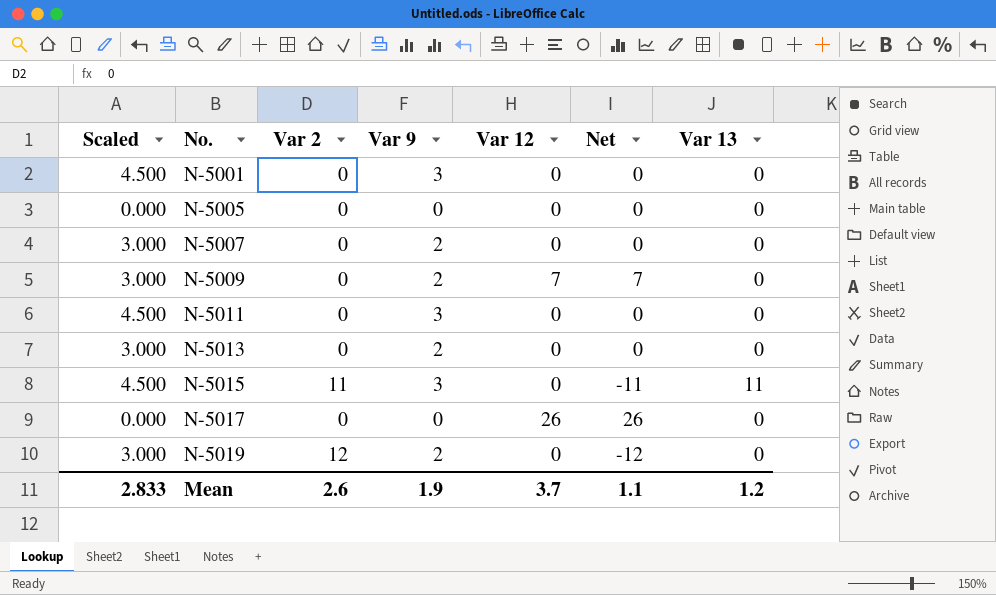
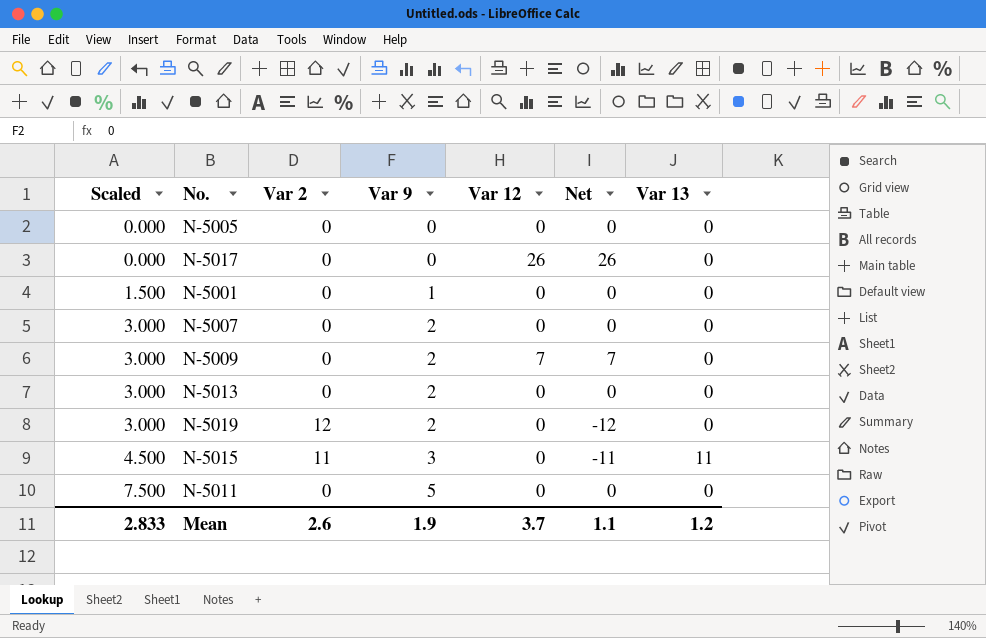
row order: No. ascending -> Scaled ascending
N-5001 | Scaled: 4.500 -> 1.500
N-5001 | Var 9: 3 -> 1
N-5011 | Scaled: 4.500 -> 7.500
N-5011 | Var 9: 3 -> 5

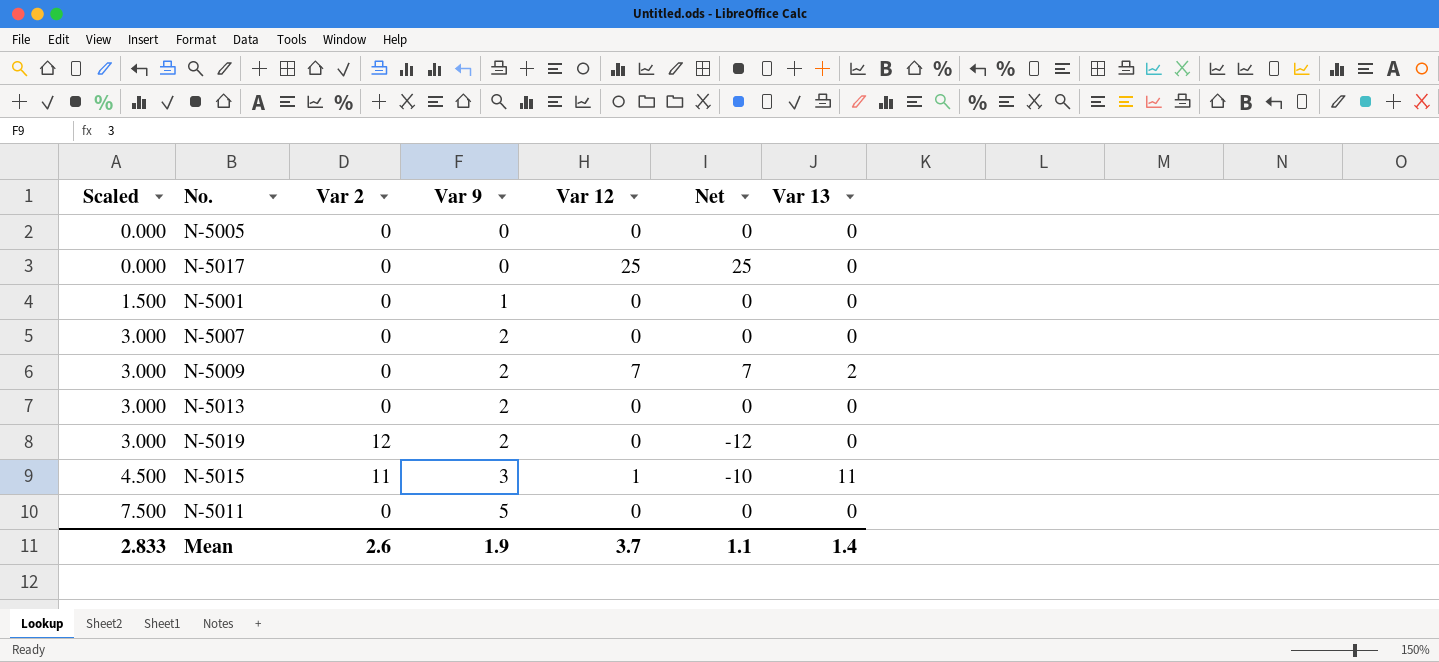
N-5017 | Var 12: 26 -> 25
N-5017 | Net: 26 -> 25
N-5009 | Var 13: 0 -> 2
N-5015 | Var 12: 0 -> 1
N-5015 | Net: -11 -> -10
Mean | Var 13: 1.2 -> 1.4

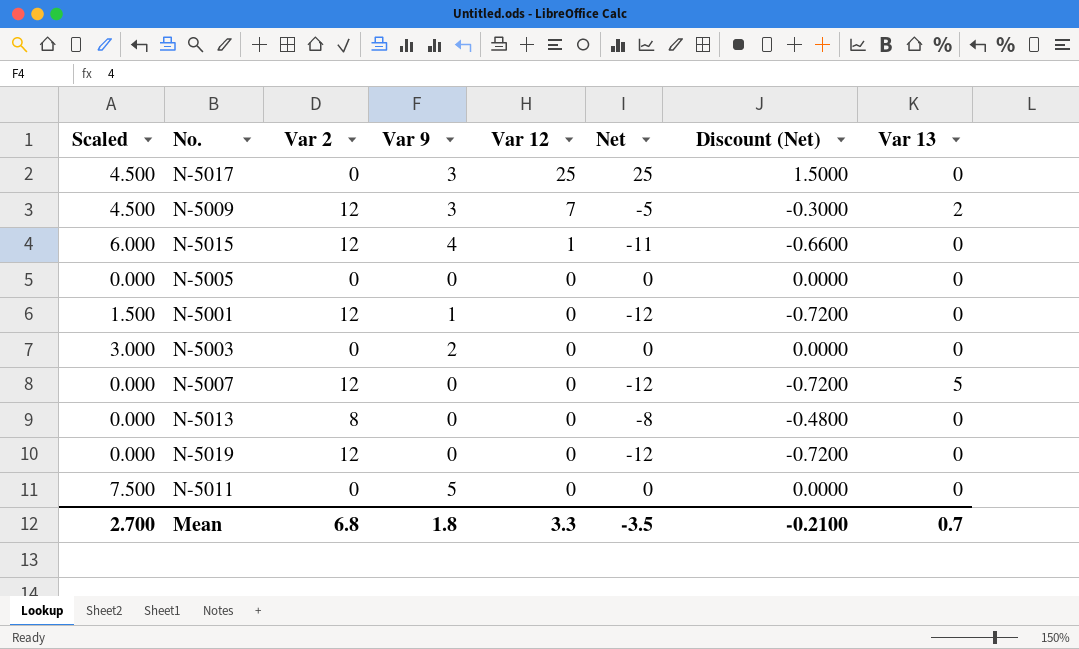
row order: Scaled ascending -> Var 12 descending
column Discount (Net) | formula: none -> [Net] * 0.06
N-5017 | Scaled: 0.000 -> 4.500
N-5017 | Var 9: 0 -> 3
N-5009 | Scaled: 3.000 -> 4.500
N-5009 | Var 2: 0 -> 12
N-5009 | Var 9: 2 -> 3
N-5009 | Net: 7 -> -5
N-5015 | Scaled: 4.500 -> 6.000
N-5015 | Var 2: 11 -> 12
N-5015 | Var 9: 3 -> 4
N-5015 | Net: -10 -> -11
N-5015 | Var 13: 11 -> 0
N-5001 | Var 2: 0 -> 12
N-5001 | Net: 0 -> -12
row N-5003: none -> 3.000 | 0 | 2 | 0 | 0 | 0.0000 | 0
N-5007 | Scaled: 3.000 -> 0.000
N-5007 | Var 2: 0 -> 12
N-5007 | Var 9: 2 -> 0
N-5007 | Net: 0 -> -12
N-5007 | Var 13: 0 -> 5
N-5013 | Scaled: 3.000 -> 0.000
N-5013 | Var 2: 0 -> 8
N-5013 | Var 9: 2 -> 0
N-5013 | Net: 0 -> -8
N-5019 | Scaled: 3.000 -> 0.000
N-5019 | Var 9: 2 -> 0
Mean | Scaled: 2.833 -> 2.700
Mean | Var 2: 2.6 -> 6.8
Mean | Var 9: 1.9 -> 1.8
Mean | Var 12: 3.7 -> 3.3
Mean | Net: 1.1 -> -3.5
Mean | Var 13: 1.4 -> 0.7

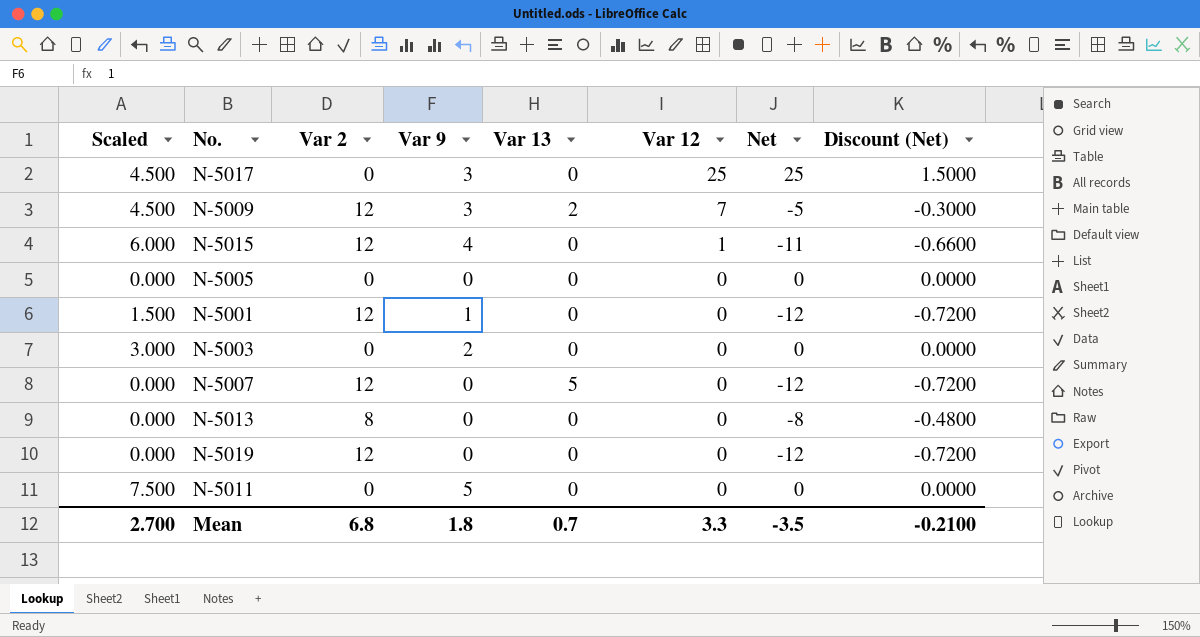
column Var 13 | position: 8 -> 5

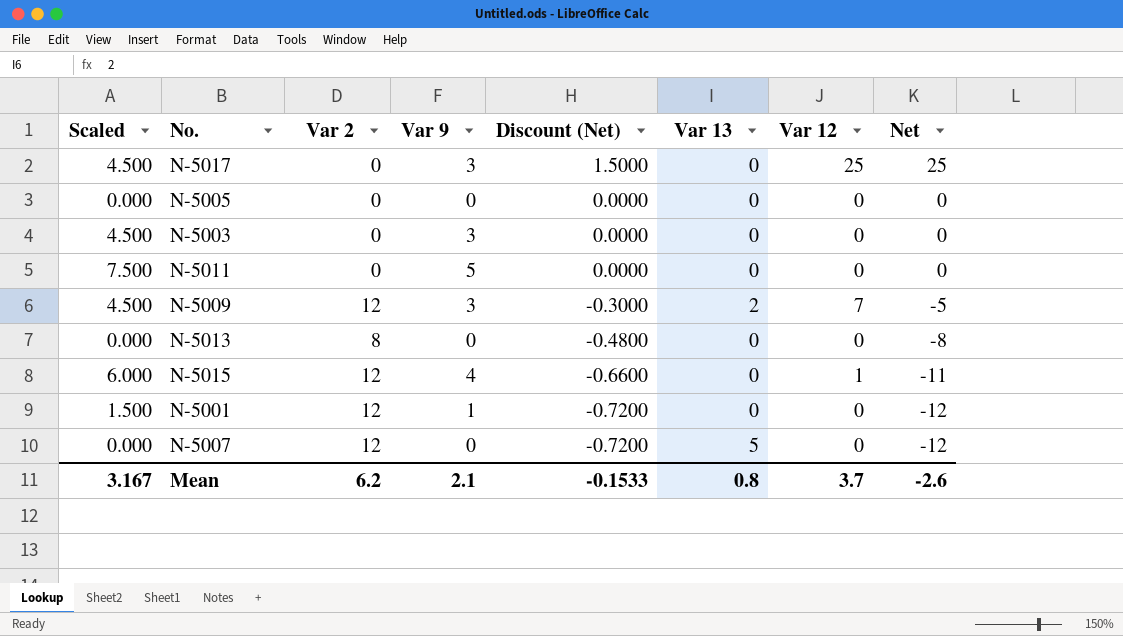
row order: Var 12 descending -> Discount (Net) descending
column Discount (Net) | position: 8 -> 5
row N-5019: 0.000 | 12 | 0 | 0 | 0 | -12 | -0.7200 -> none
N-5003 | Scaled: 3.000 -> 4.500
N-5003 | Var 9: 2 -> 3
Mean | Scaled: 2.700 -> 3.167
Mean | Var 2: 6.8 -> 6.2
Mean | Var 9: 1.8 -> 2.1
Mean | Discount (Net): -0.2100 -> -0.1533
Mean | Var 13: 0.7 -> 0.8
Mean | Var 12: 3.3 -> 3.7
Mean | Net: -3.5 -> -2.6

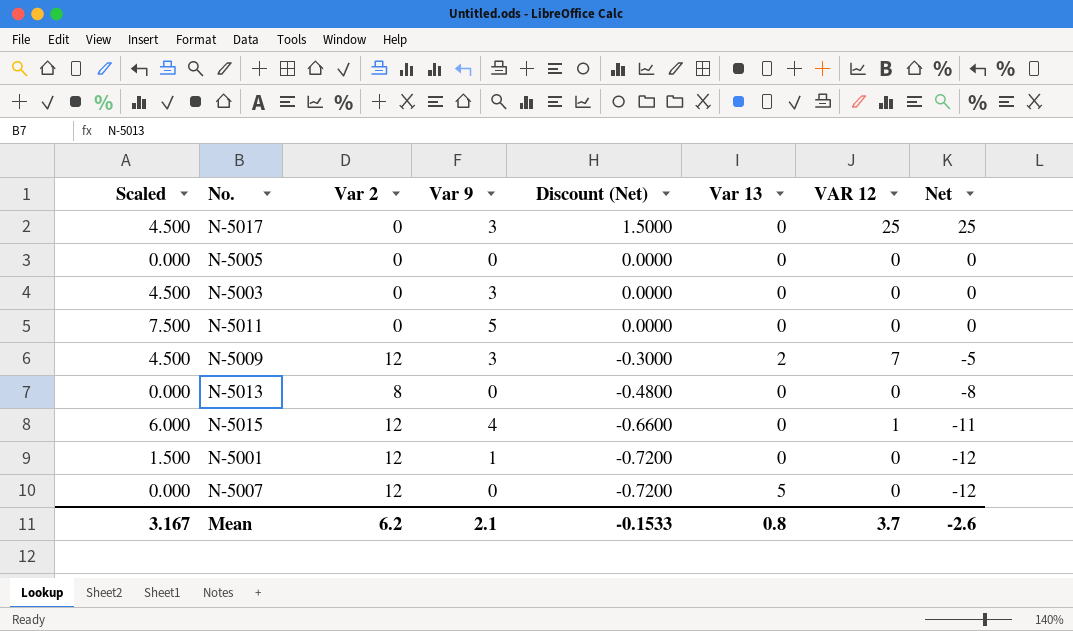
column name: Var 12 -> VAR 12

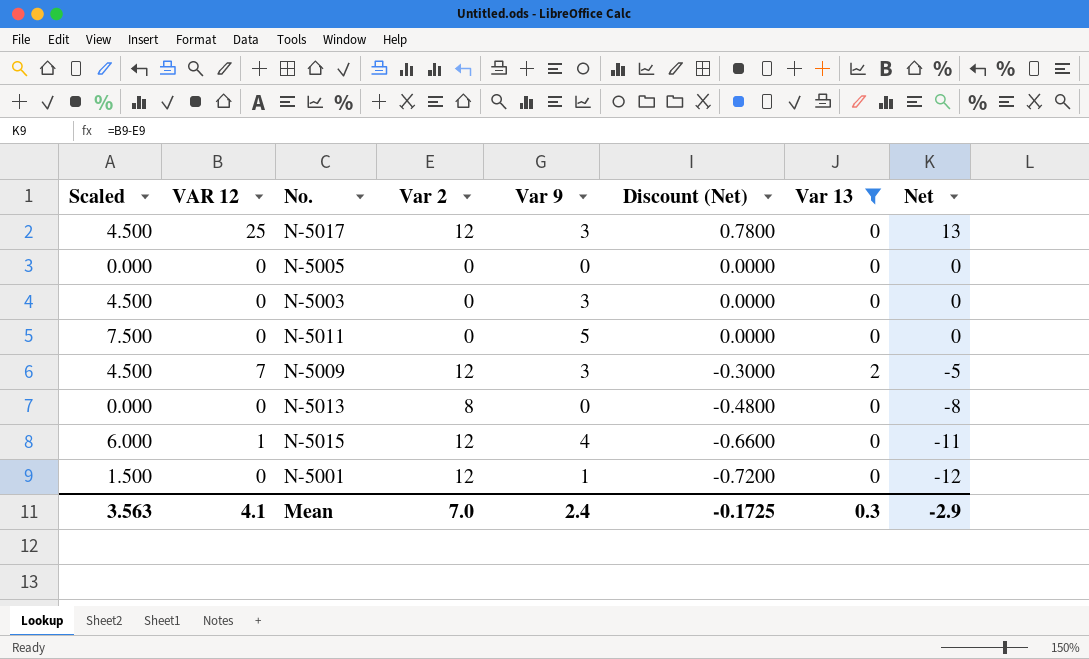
filter: none -> Var 13 != 5
column VAR 12 | position: 7 -> 2
N-5017 | Var 2: 0 -> 12
N-5017 | Discount (Net): 1.5000 -> 0.7800
N-5017 | Net: 25 -> 13
Mean | Scaled: 3.167 -> 3.563
Mean | VAR 12: 3.7 -> 4.1
Mean | Var 2: 6.2 -> 7.0
Mean | Var 9: 2.1 -> 2.4
Mean | Discount (Net): -0.1533 -> -0.1725
Mean | Var 13: 0.8 -> 0.3
Mean | Net: -2.6 -> -2.9

